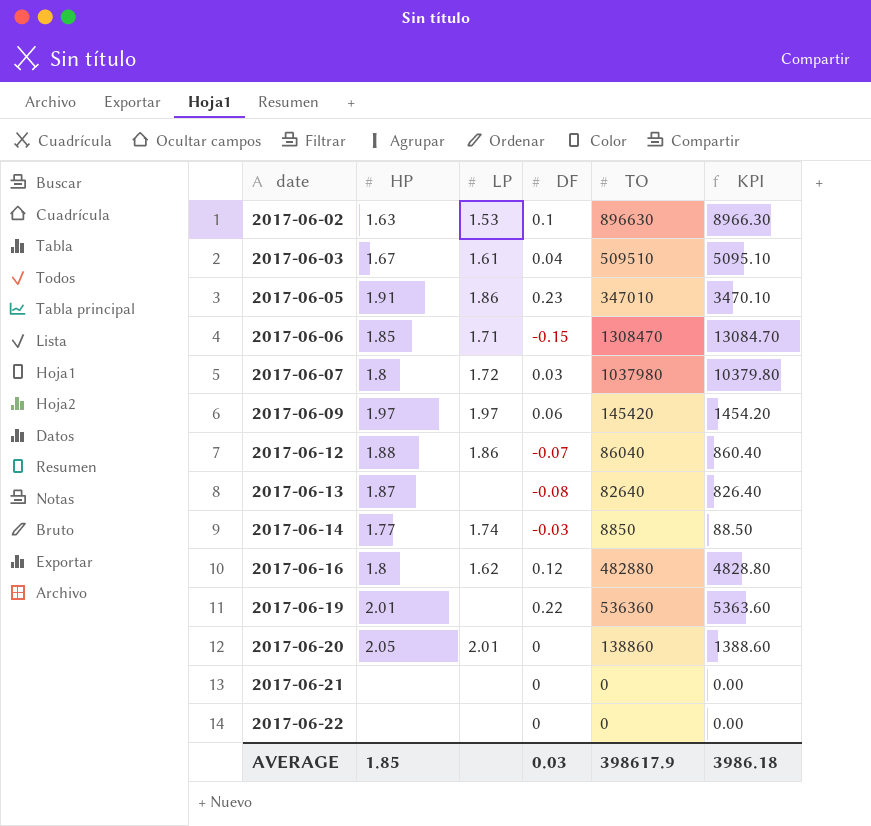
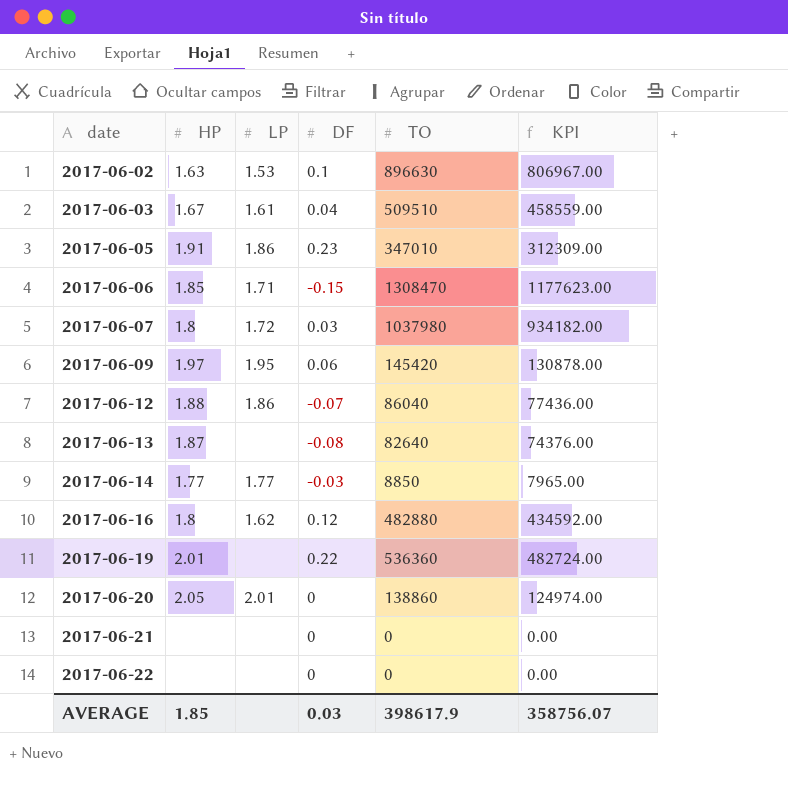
column KPI | formula: [TO] * 0.01 -> [TO] * 0.9
2017-06-09 | LP: 1.97 -> 1.95
2017-06-14 | LP: 1.74 -> 1.77
AVERAGE | KPI: 3986.18 -> 358756.07

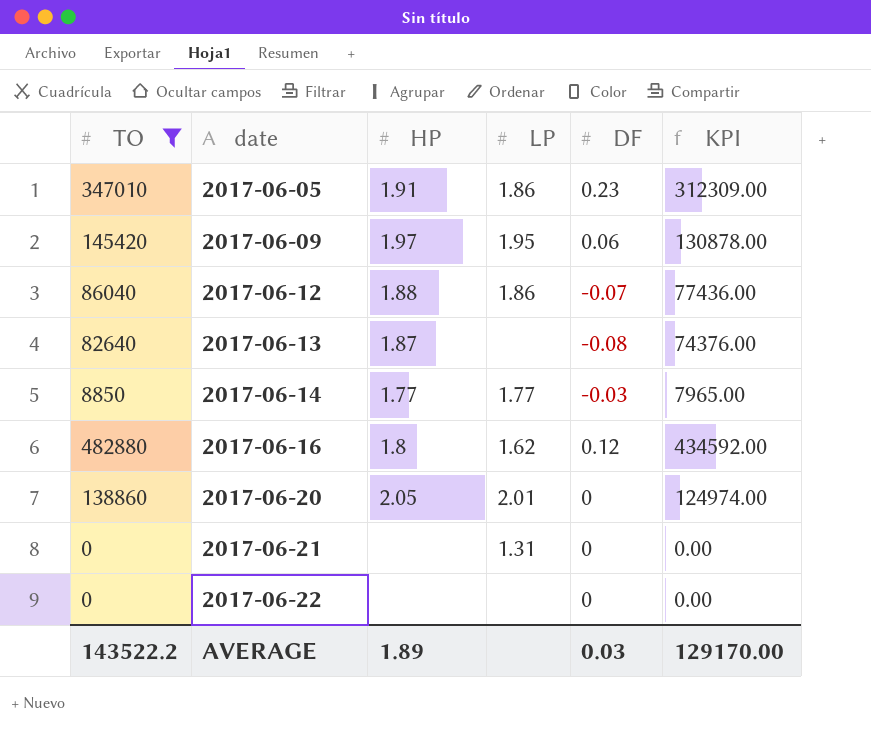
filter: none -> TO <= 482880
column TO | position: 5 -> 1
2017-06-21 | LP: none -> 1.31
AVERAGE | TO: 398617.9 -> 143522.2
AVERAGE | HP: 1.85 -> 1.89
AVERAGE | KPI: 358756.07 -> 129170.00

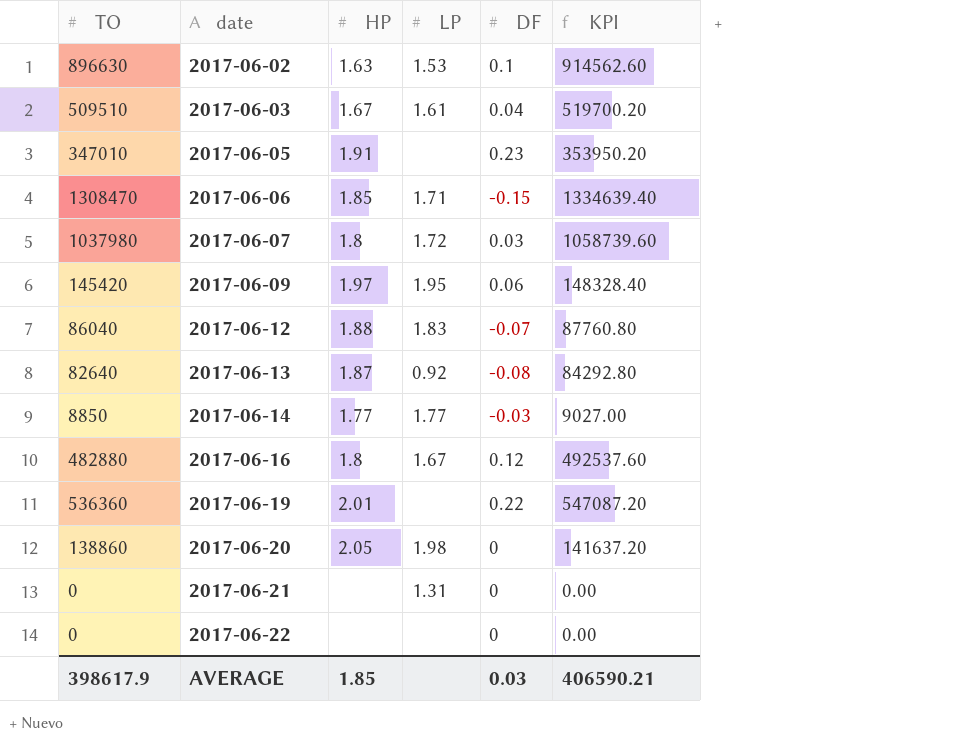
filter: TO <= 482880 -> none
column KPI | formula: [TO] * 0.9 -> [TO] * 1.02
2017-06-05 | LP: 1.86 -> none
2017-06-12 | LP: 1.86 -> 1.83
2017-06-13 | LP: none -> 0.92
2017-06-16 | LP: 1.62 -> 1.67
2017-06-20 | LP: 2.01 -> 1.98
AVERAGE | TO: 143522.2 -> 398617.9
AVERAGE | HP: 1.89 -> 1.85
AVERAGE | KPI: 129170.00 -> 406590.21

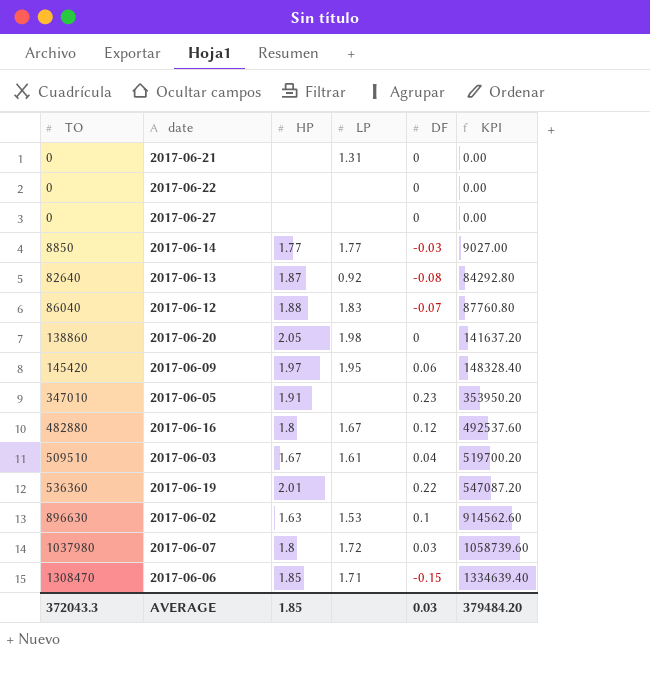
row order: date ascending -> TO ascending
row 2017-06-27: none -> 0 | none | none | 0 | 0.00
AVERAGE | TO: 398617.9 -> 372043.3
AVERAGE | KPI: 406590.21 -> 379484.20

